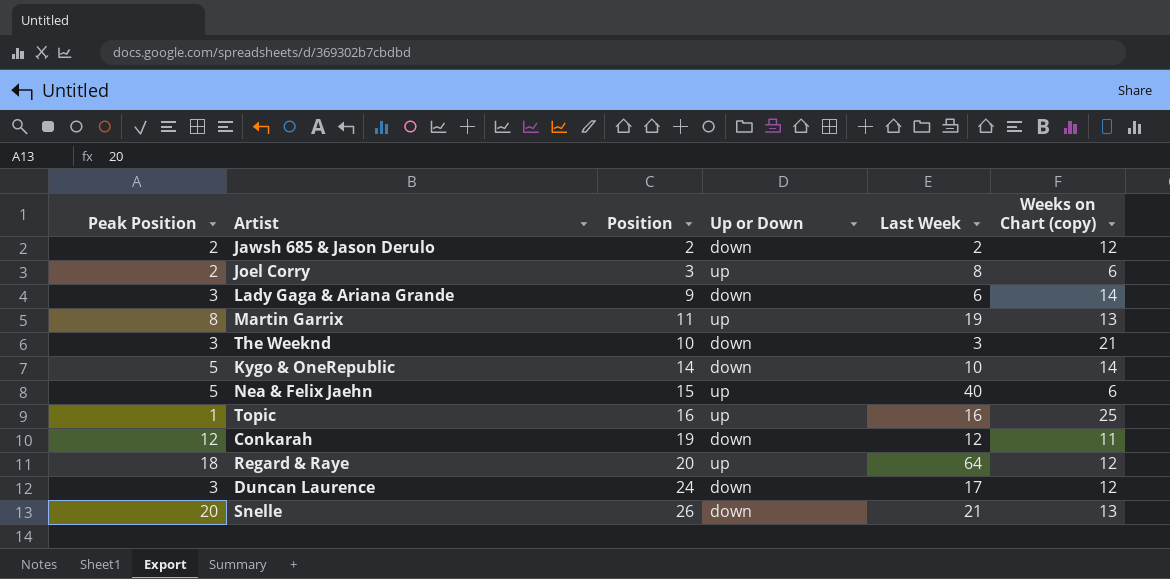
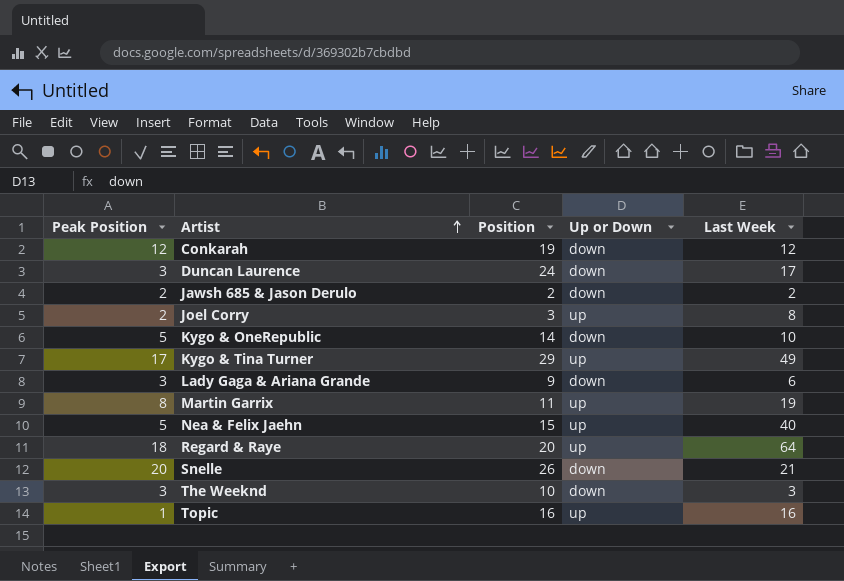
row order: none -> Artist ascending
column Weeks on Chart (copy) | position: 6 -> none
row Kygo & Tina Turner: none -> 17 | 29 | up | 49

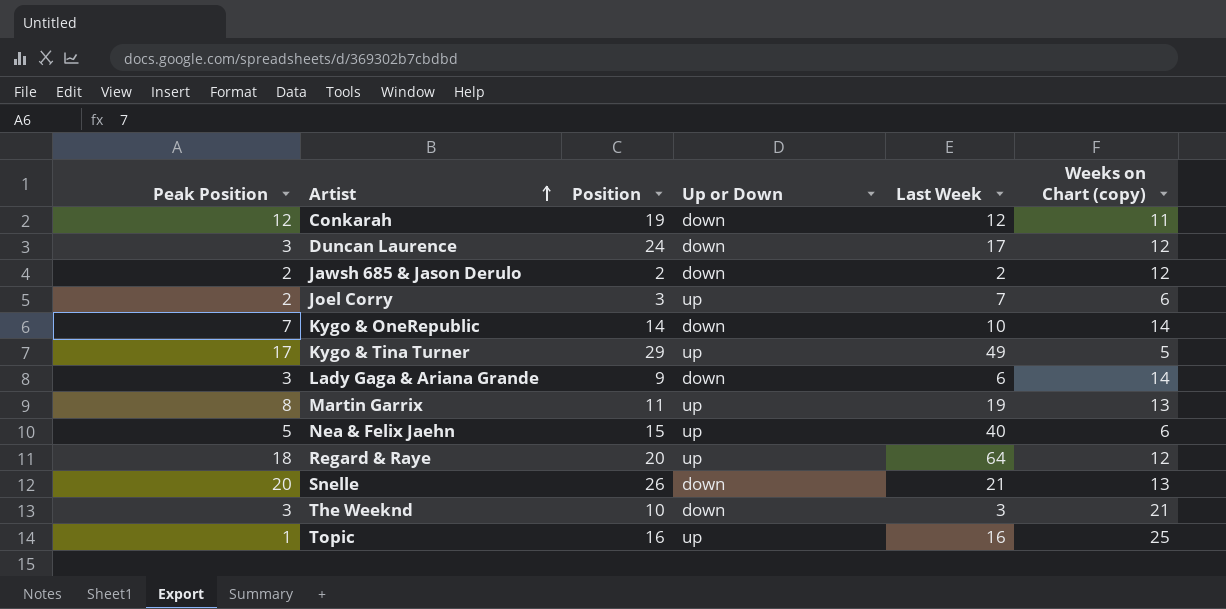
column Weeks on Chart (copy) | position: none -> 6
Joel Corry | Last Week: 8 -> 7
Kygo & OneRepublic | Peak Position: 5 -> 7

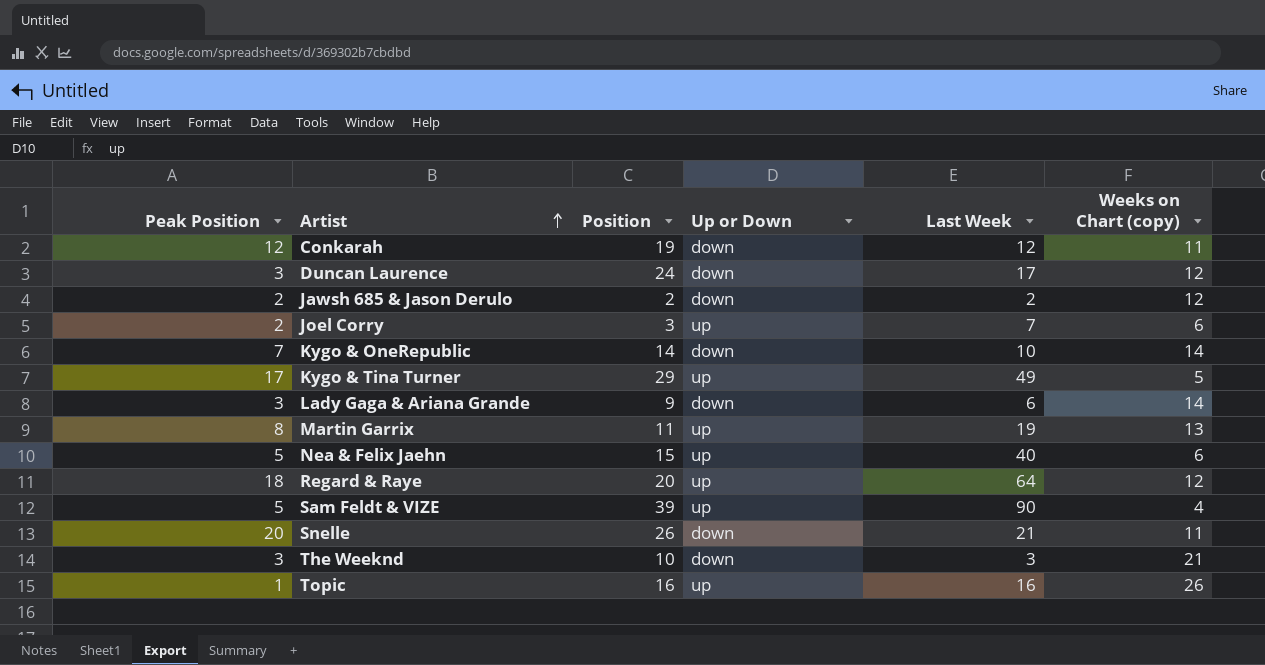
row Sam Feldt & VIZE: none -> 5 | 39 | up | 90 | 4
Snelle | Weeks on Chart (copy): 13 -> 11
Topic | Weeks on Chart (copy): 25 -> 26

